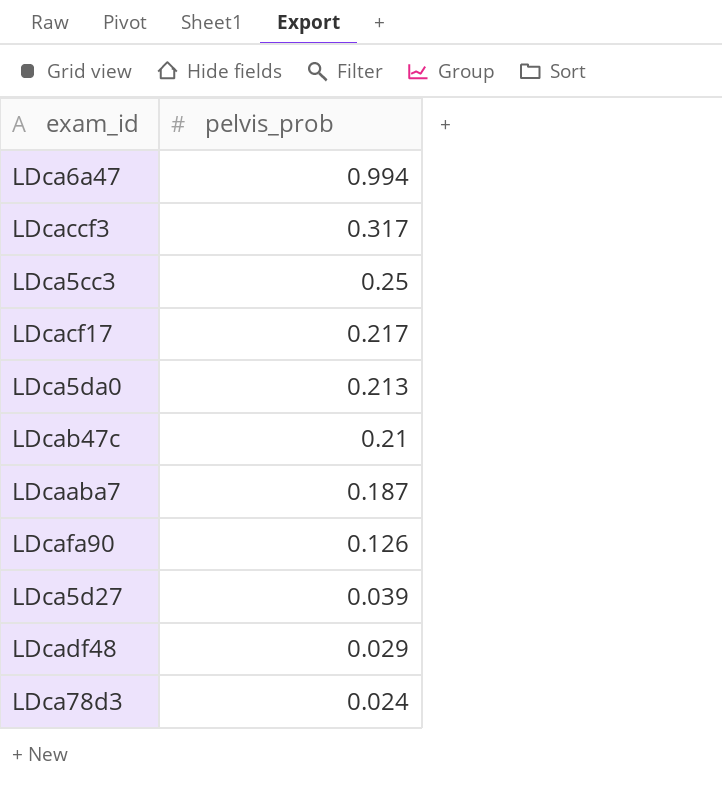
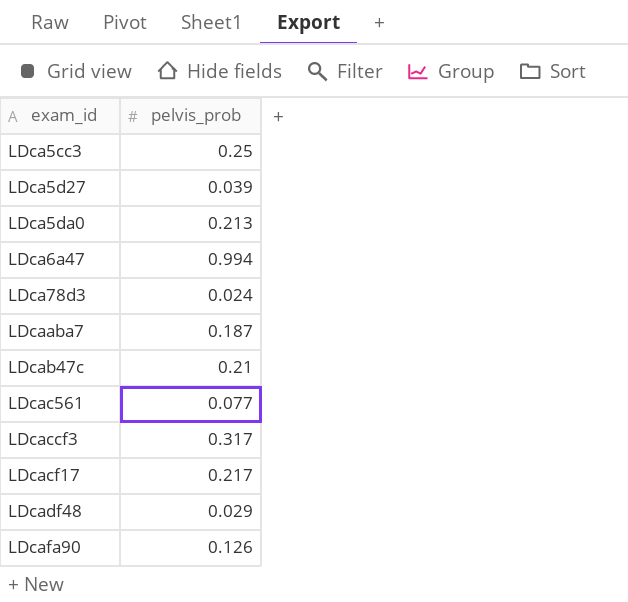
row order: pelvis_prob descending -> exam_id ascending
row LDcac561: none -> 0.077

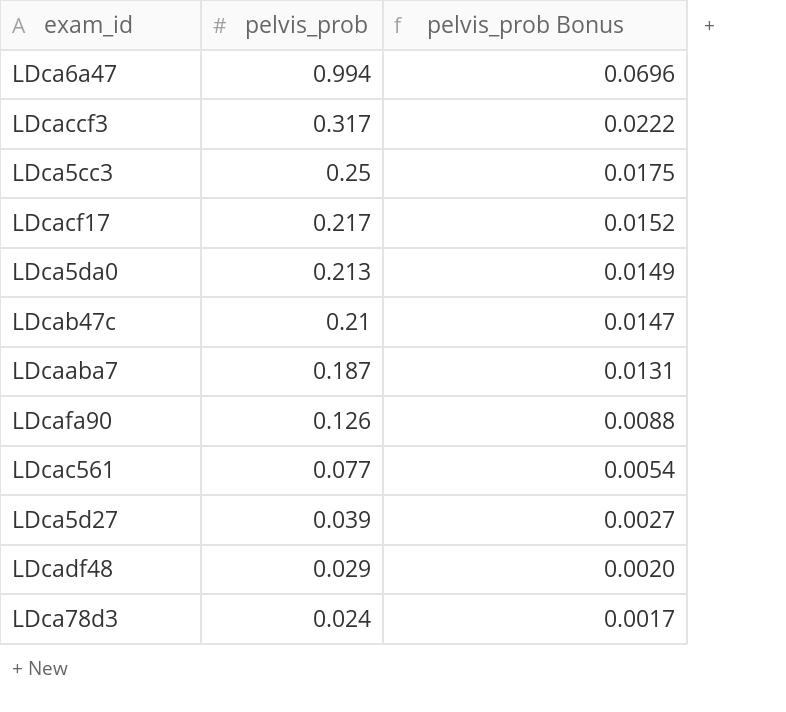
row order: exam_id ascending -> pelvis_prob descending
column pelvis_prob Bonus | formula: none -> [pelvis_prob] * 0.07

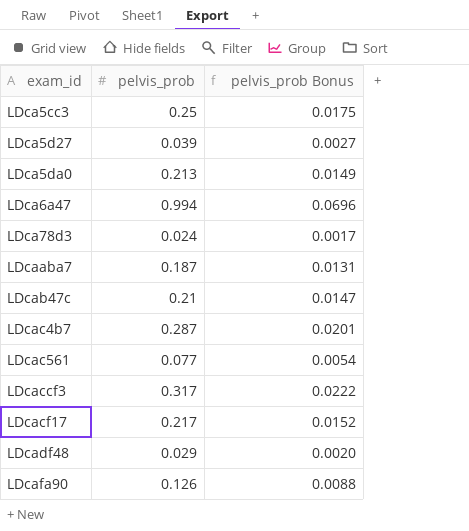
row order: pelvis_prob descending -> exam_id ascending
row LDcac4b7: none -> 0.287 | 0.0201

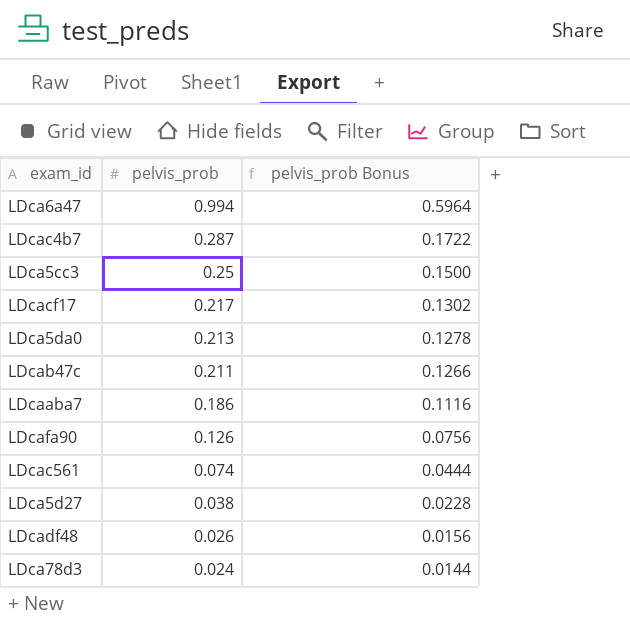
row order: exam_id ascending -> pelvis_prob descending
column pelvis_prob Bonus | formula: [pelvis_prob] * 0.07 -> [pelvis_prob] * 0.6
row LDcaccf3: 0.317 | 0.0222 -> none
LDcab47c | pelvis_prob: 0.21 -> 0.211
LDcaaba7 | pelvis_prob: 0.187 -> 0.186
LDcac561 | pelvis_prob: 0.077 -> 0.074
LDca5d27 | pelvis_prob: 0.039 -> 0.038
LDcadf48 | pelvis_prob: 0.029 -> 0.026

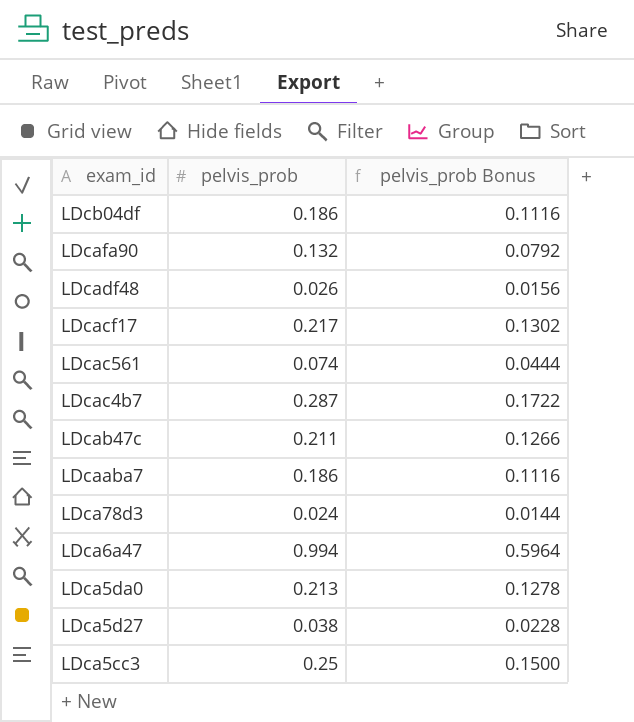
row order: pelvis_prob descending -> exam_id descending
row LDcb04df: none -> 0.186 | 0.1116
LDcafa90 | pelvis_prob: 0.126 -> 0.132
LDcafa90 | pelvis_prob Bonus: 0.0756 -> 0.0792

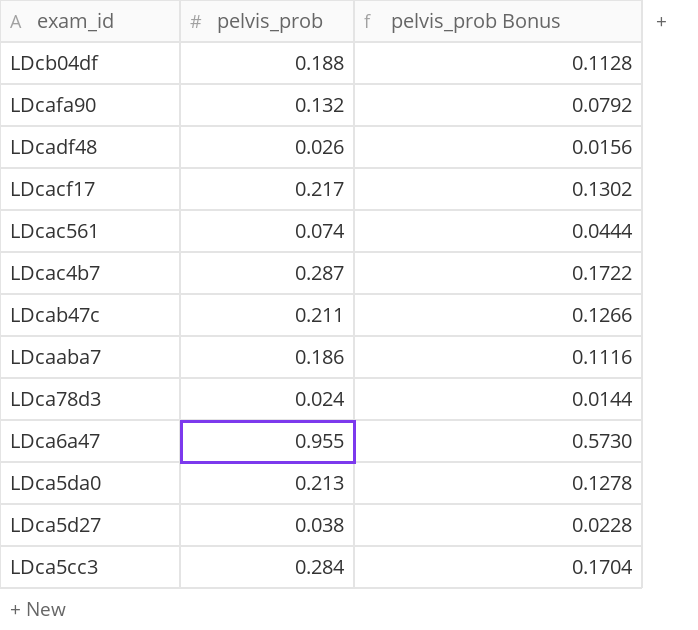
LDcb04df | pelvis_prob: 0.186 -> 0.188
LDcb04df | pelvis_prob Bonus: 0.1116 -> 0.1128
LDca6a47 | pelvis_prob: 0.994 -> 0.955
LDca6a47 | pelvis_prob Bonus: 0.5964 -> 0.5730
LDca5cc3 | pelvis_prob: 0.25 -> 0.284
LDca5cc3 | pelvis_prob Bonus: 0.1500 -> 0.1704

